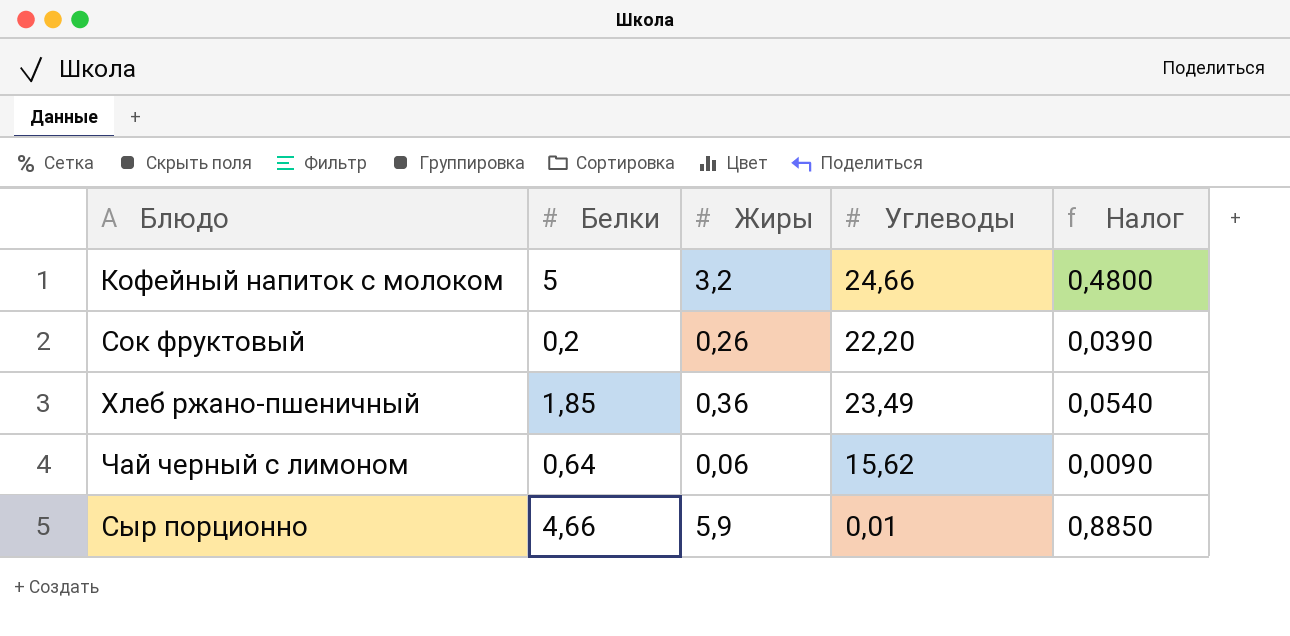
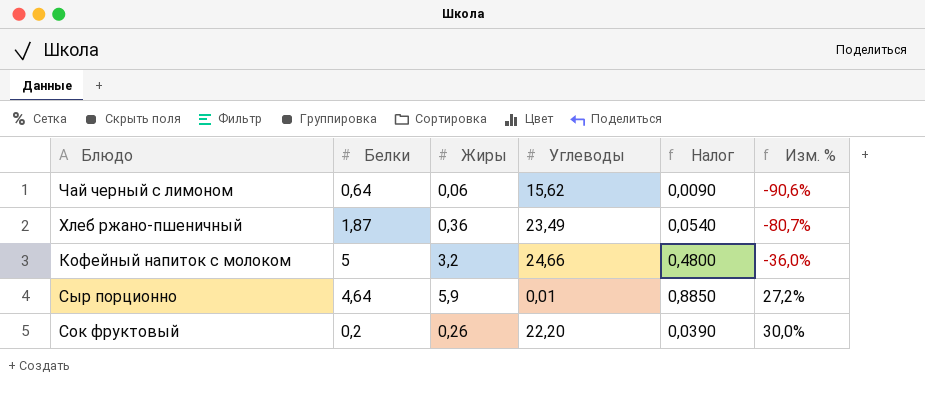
row order: none -> Изм. % ascending
column Изм. % | formula: none -> ([Жиры] - [Белки]) / [Белки]
Хлеб ржано-пшеничный | Белки: 1,85 -> 1,87
Сыр порционно | Белки: 4,66 -> 4,64

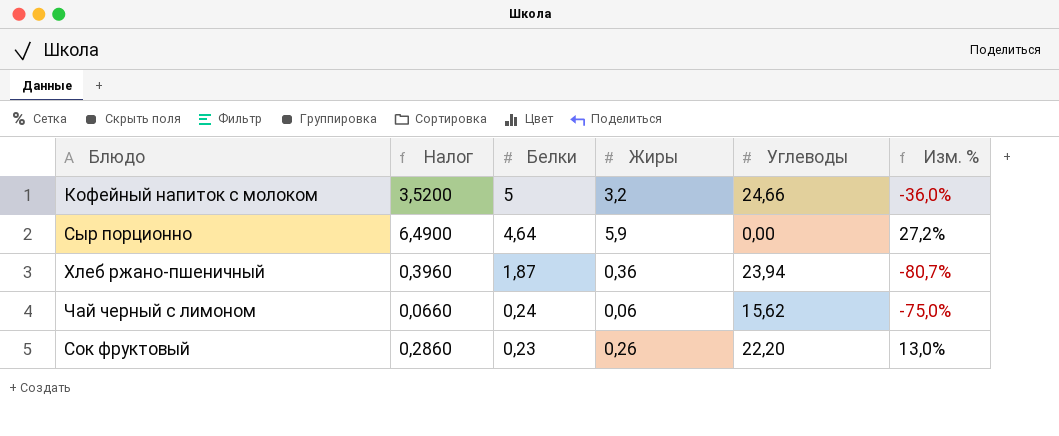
row order: Изм. % ascending -> Белки descending
column Налог | formula: [Жиры] * 0,15 -> [Жиры] * 1,1
column Налог | position: 5 -> 2
Сыр порционно | Углеводы: 0,01 -> 0,00
Хлеб ржано-пшеничный | Углеводы: 23,49 -> 23,94
Чай черный с лимоном | Белки: 0,64 -> 0,24
Чай черный с лимоном | Изм. %: -90,6% -> -75,0%
Сок фруктовый | Белки: 0,2 -> 0,23
Сок фруктовый | Изм. %: 30,0% -> 13,0%

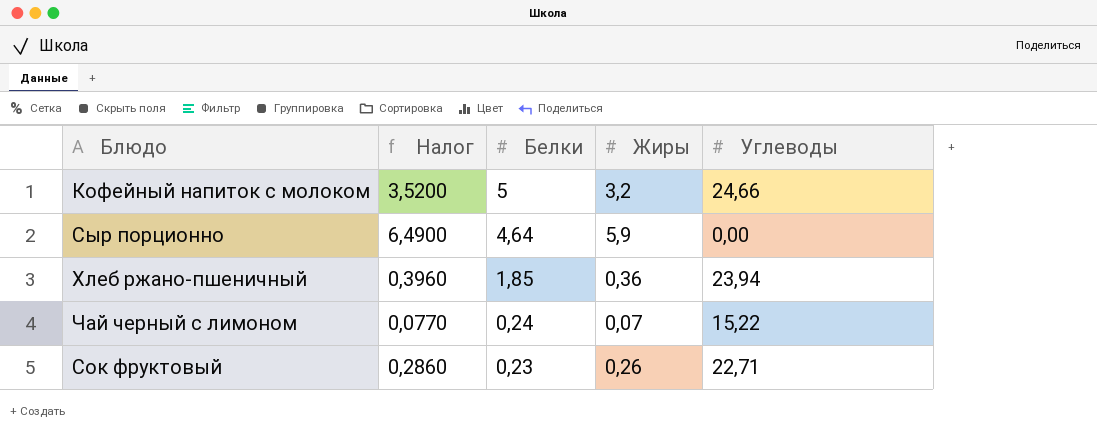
column Изм. % | formula: ([Жиры] - [Белки]) / [Белки] -> none
Хлеб ржано-пшеничный | Белки: 1,87 -> 1,85
Чай черный с лимоном | Налог: 0,0660 -> 0,0770
Чай черный с лимоном | Жиры: 0,06 -> 0,07
Чай черный с лимоном | Углеводы: 15,62 -> 15,22
Сок фруктовый | Углеводы: 22,20 -> 22,71

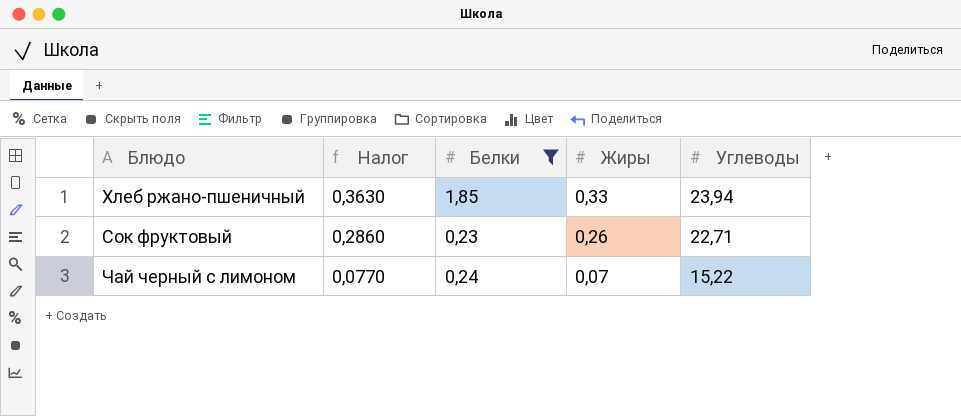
filter: none -> Белки <= 1,85
row order: Белки descending -> Налог descending
Хлеб ржано-пшеничный | Налог: 0,3960 -> 0,3630
Хлеб ржано-пшеничный | Жиры: 0,36 -> 0,33

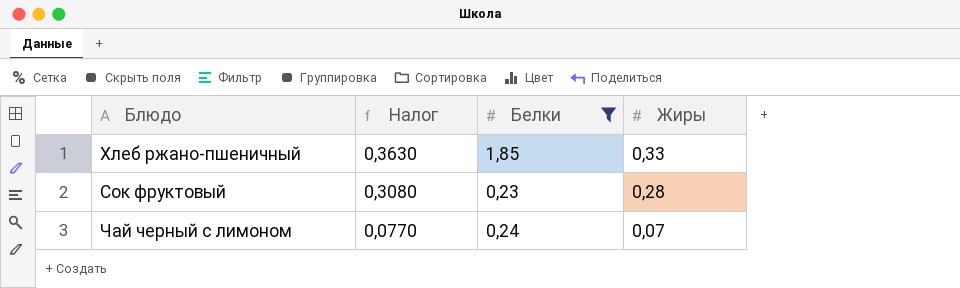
column Углеводы | position: 5 -> none
Сок фруктовый | Налог: 0,2860 -> 0,3080
Сок фруктовый | Жиры: 0,26 -> 0,28

